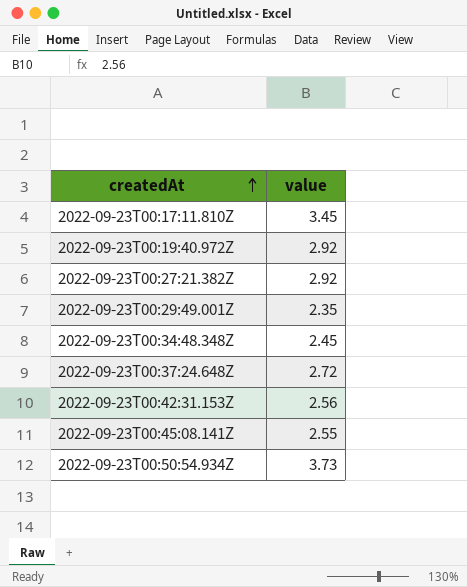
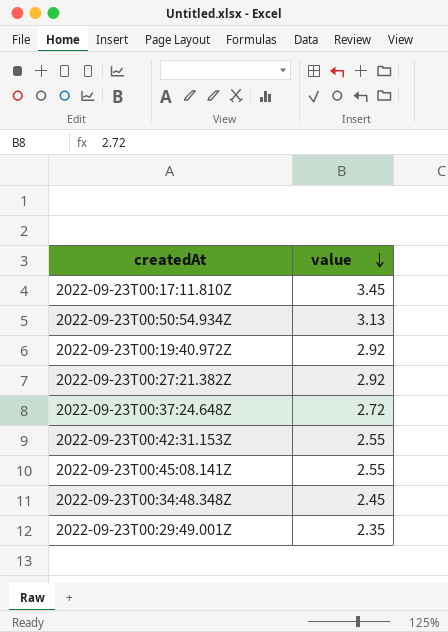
row order: createdAt ascending -> value descending
2022-09-23T00:50:54.934Z | value: 3.73 -> 3.13
2022-09-23T00:42:31.153Z | value: 2.56 -> 2.55

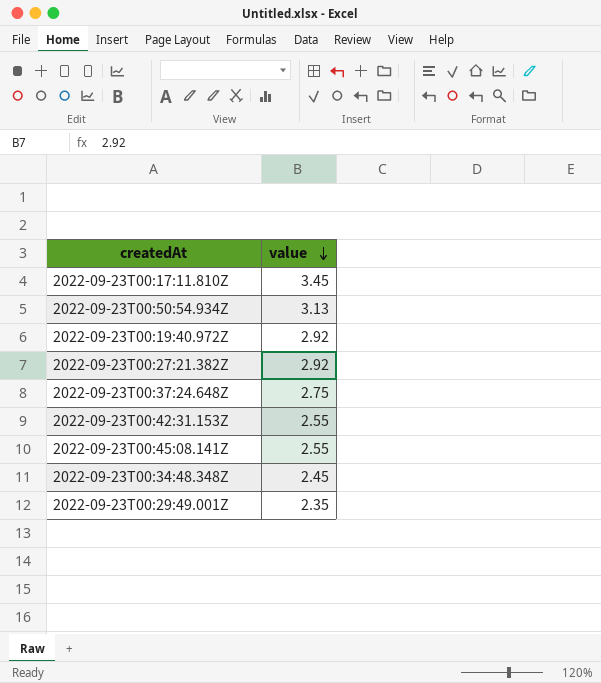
2022-09-23T00:37:24.648Z | value: 2.72 -> 2.75

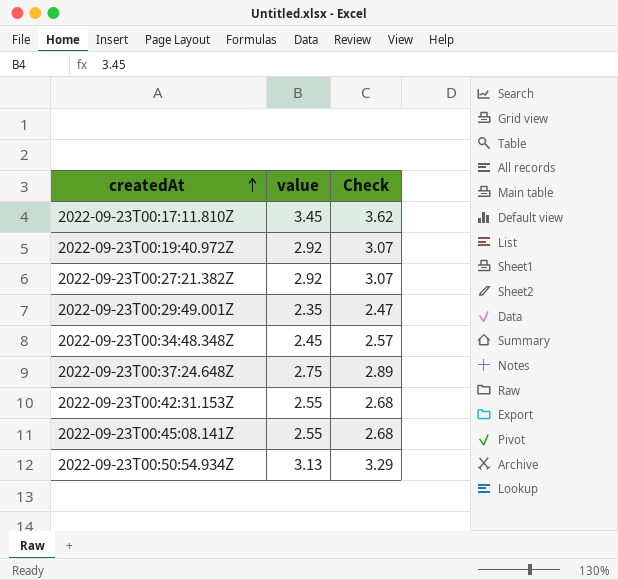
row order: value descending -> createdAt ascending
column Check | formula: none -> [value] * 1.05

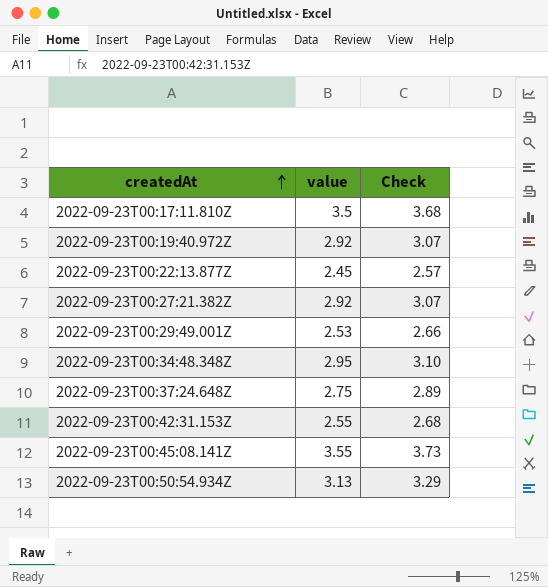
2022-09-23T00:17:11.810Z | value: 3.45 -> 3.5
2022-09-23T00:17:11.810Z | Check: 3.62 -> 3.68
row 2022-09-23T00:22:13.877Z: none -> 2.45 | 2.57
2022-09-23T00:29:49.001Z | value: 2.35 -> 2.53
2022-09-23T00:29:49.001Z | Check: 2.47 -> 2.66
2022-09-23T00:34:48.348Z | value: 2.45 -> 2.95
2022-09-23T00:34:48.348Z | Check: 2.57 -> 3.10
2022-09-23T00:45:08.141Z | value: 2.55 -> 3.55
2022-09-23T00:45:08.141Z | Check: 2.68 -> 3.73

